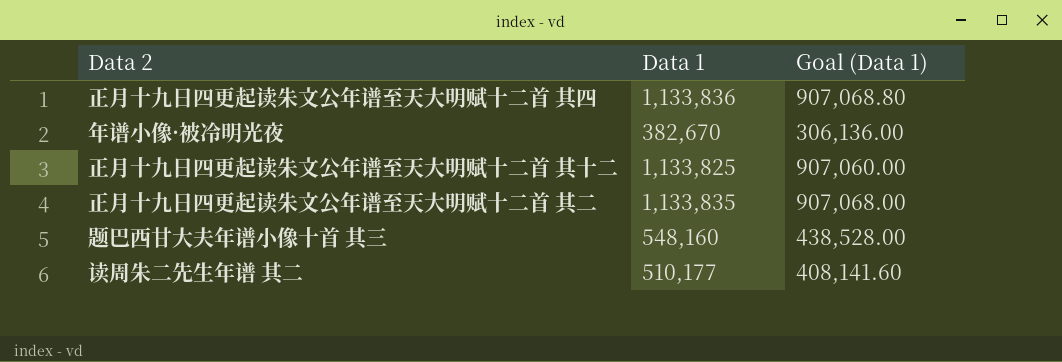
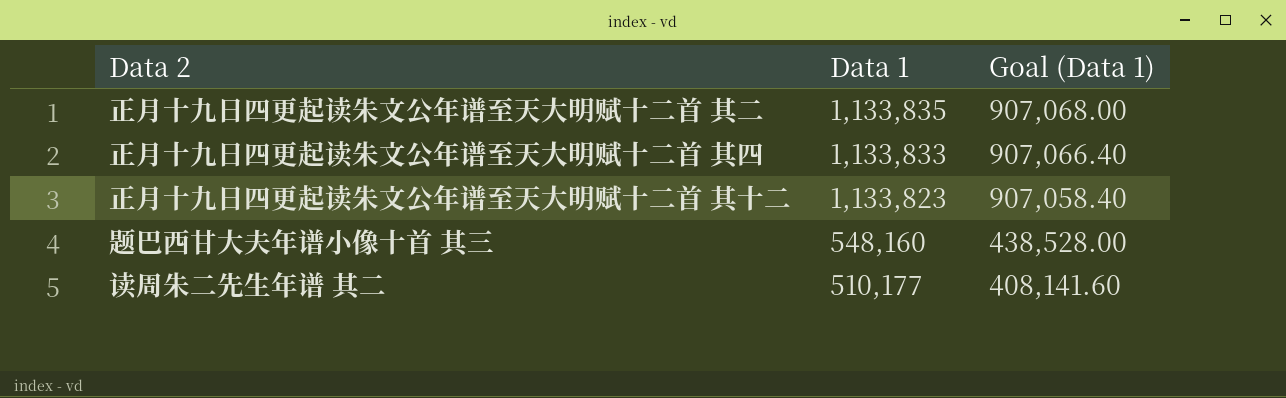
row order: none -> Data 1 descending
row 年谱小像·被冷明光夜: 382,670 | 306,136.00 -> none
正月十九日四更起读朱文公年谱至天大明赋十二首 其四 | Data 1: 1,133,836 -> 1,133,833
正月十九日四更起读朱文公年谱至天大明赋十二首 其四 | Goal (Data 1): 907,068.80 -> 907,066.40
正月十九日四更起读朱文公年谱至天大明赋十二首 其十二 | Data 1: 1,133,825 -> 1,133,823
正月十九日四更起读朱文公年谱至天大明赋十二首 其十二 | Goal (Data 1): 907,060.00 -> 907,058.40

